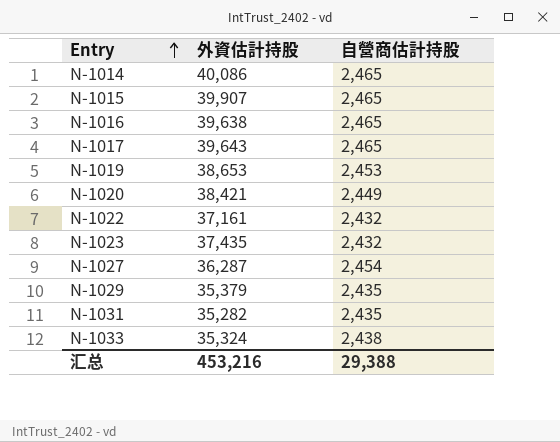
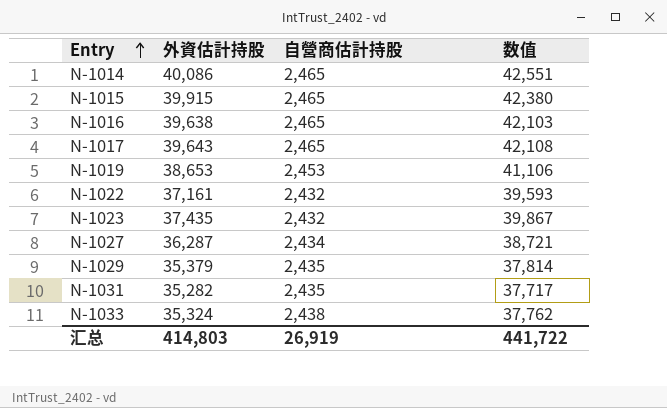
column 数值 | formula: none -> [外資估計持股] + [自營商估計持股]
row N-1020: 38,421 | 2,449 -> none
N-1015 | 外資估計持股: 39,907 -> 39,915
N-1027 | 自營商估計持股: 2,454 -> 2,434
汇总 | 外資估計持股: 453,216 -> 414,803
汇总 | 自營商估計持股: 29,388 -> 26,919

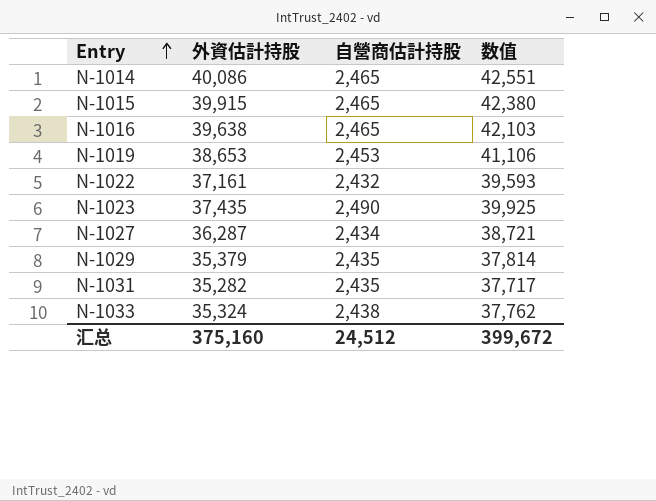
row N-1017: 39,643 | 2,465 | 42,108 -> none
N-1023 | 自營商估計持股: 2,432 -> 2,490
N-1023 | 数值: 39,867 -> 39,925
汇总 | 外資估計持股: 414,803 -> 375,160
汇总 | 自營商估計持股: 26,919 -> 24,512
汇总 | 数值: 441,722 -> 399,672

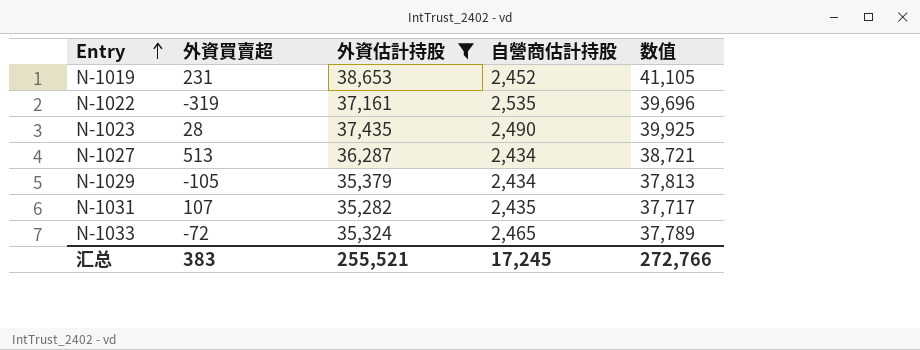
filter: none -> 外資估計持股 <= 38,653
column 外資買賣超 | position: none -> 2
N-1019 | 自營商估計持股: 2,453 -> 2,452
N-1019 | 数值: 41,106 -> 41,105
N-1022 | 自營商估計持股: 2,432 -> 2,535
N-1022 | 数值: 39,593 -> 39,696
N-1029 | 自營商估計持股: 2,435 -> 2,434
N-1029 | 数值: 37,814 -> 37,813
N-1033 | 自營商估計持股: 2,438 -> 2,465
N-1033 | 数值: 37,762 -> 37,789
汇总 | 外資估計持股: 375,160 -> 255,521
汇总 | 自營商估計持股: 24,512 -> 17,245
汇总 | 数值: 399,672 -> 272,766

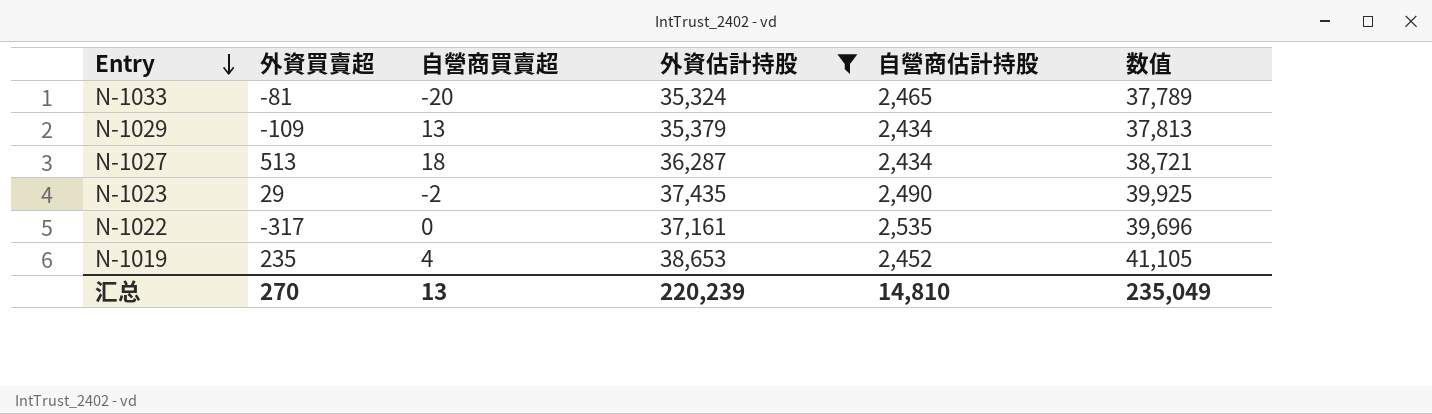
row order: Entry ascending -> Entry descending
column 自營商買賣超 | position: none -> 3
row N-1031: 107 | 35,282 | 2,435 | 37,717 -> none
N-1033 | 外資買賣超: -72 -> -81
N-1029 | 外資買賣超: -105 -> -109
N-1023 | 外資買賣超: 28 -> 29
N-1022 | 外資買賣超: -319 -> -317
N-1019 | 外資買賣超: 231 -> 235
汇总 | 外資買賣超: 383 -> 270
汇总 | 外資估計持股: 255,521 -> 220,239
汇总 | 自營商估計持股: 17,245 -> 14,810
汇总 | 数值: 272,766 -> 235,049

